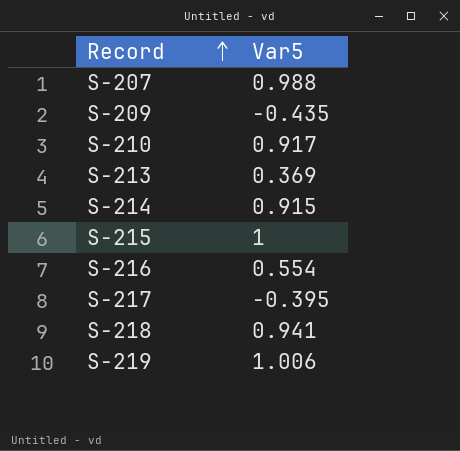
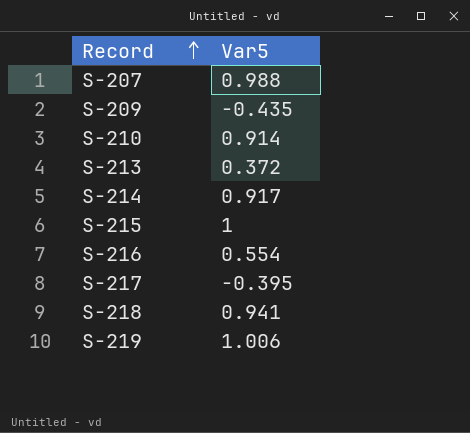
S-210 | Var5: 0.917 -> 0.914
S-213 | Var5: 0.369 -> 0.372
S-214 | Var5: 0.915 -> 0.917

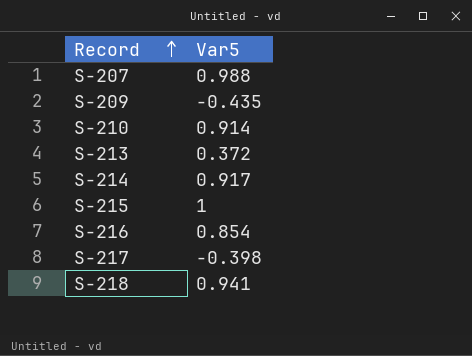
row S-219: 1.006 -> none
S-216 | Var5: 0.554 -> 0.854
S-217 | Var5: -0.395 -> -0.398

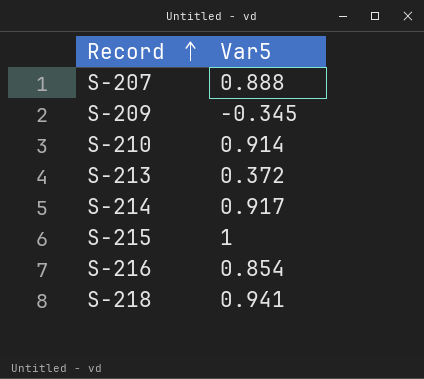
row S-217: -0.398 -> none
S-207 | Var5: 0.988 -> 0.888
S-209 | Var5: -0.435 -> -0.345

